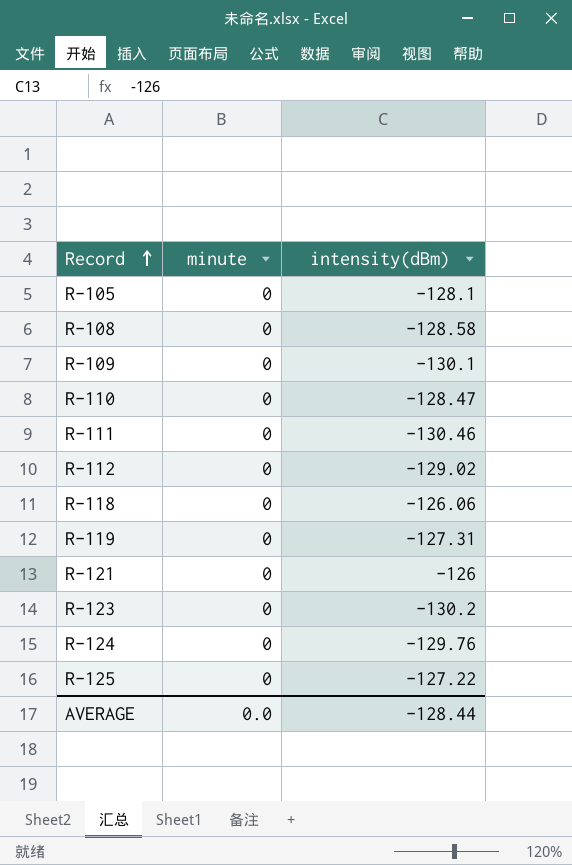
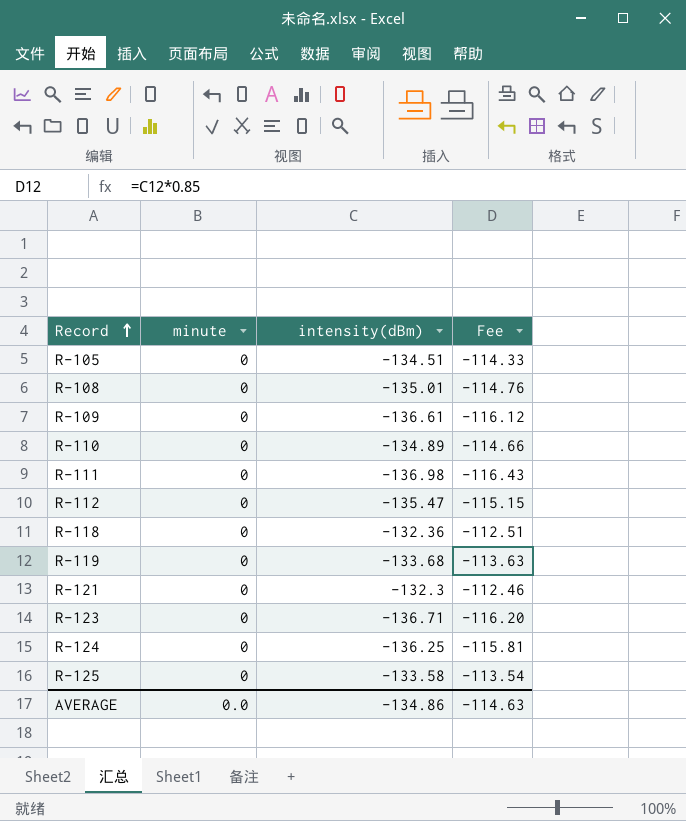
column Fee | formula: none -> [intensity(dBm)] * 0.85
R-105 | intensity(dBm): -128.1 -> -134.51
R-108 | intensity(dBm): -128.58 -> -135.01
R-109 | intensity(dBm): -130.1 -> -136.61
R-110 | intensity(dBm): -128.47 -> -134.89
R-111 | intensity(dBm): -130.46 -> -136.98
R-112 | intensity(dBm): -129.02 -> -135.47
R-118 | intensity(dBm): -126.06 -> -132.36
R-119 | intensity(dBm): -127.31 -> -133.68
R-121 | intensity(dBm): -126 -> -132.3
R-123 | intensity(dBm): -130.2 -> -136.71
R-124 | intensity(dBm): -129.76 -> -136.25
R-125 | intensity(dBm): -127.22 -> -133.58
AVERAGE | intensity(dBm): -128.44 -> -134.86

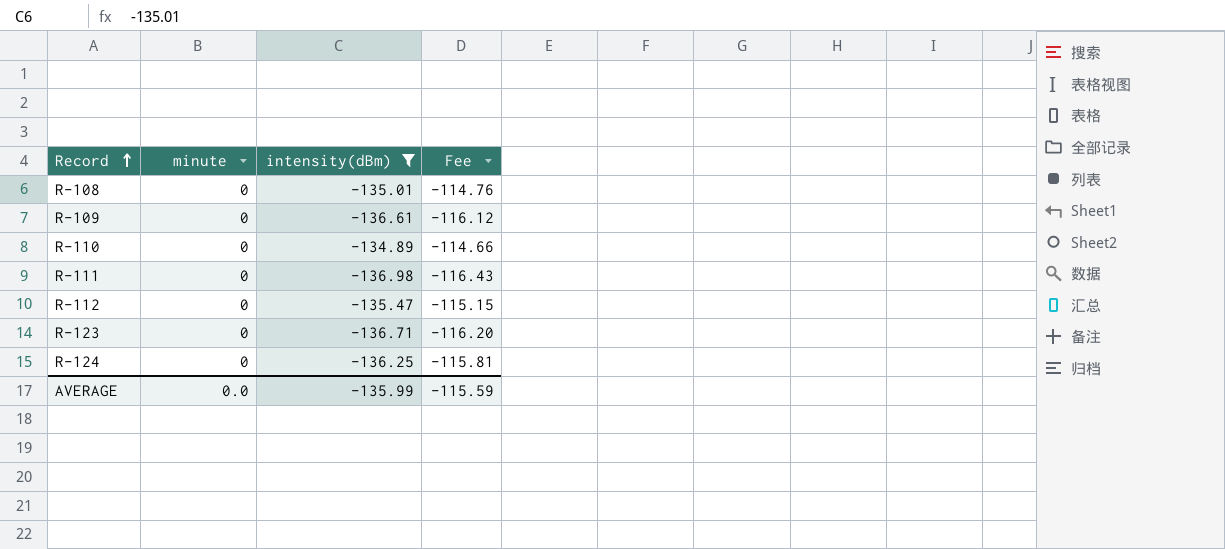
filter: none -> intensity(dBm) <= -134.89
AVERAGE | intensity(dBm): -134.86 -> -135.99
AVERAGE | Fee: -114.63 -> -115.59

